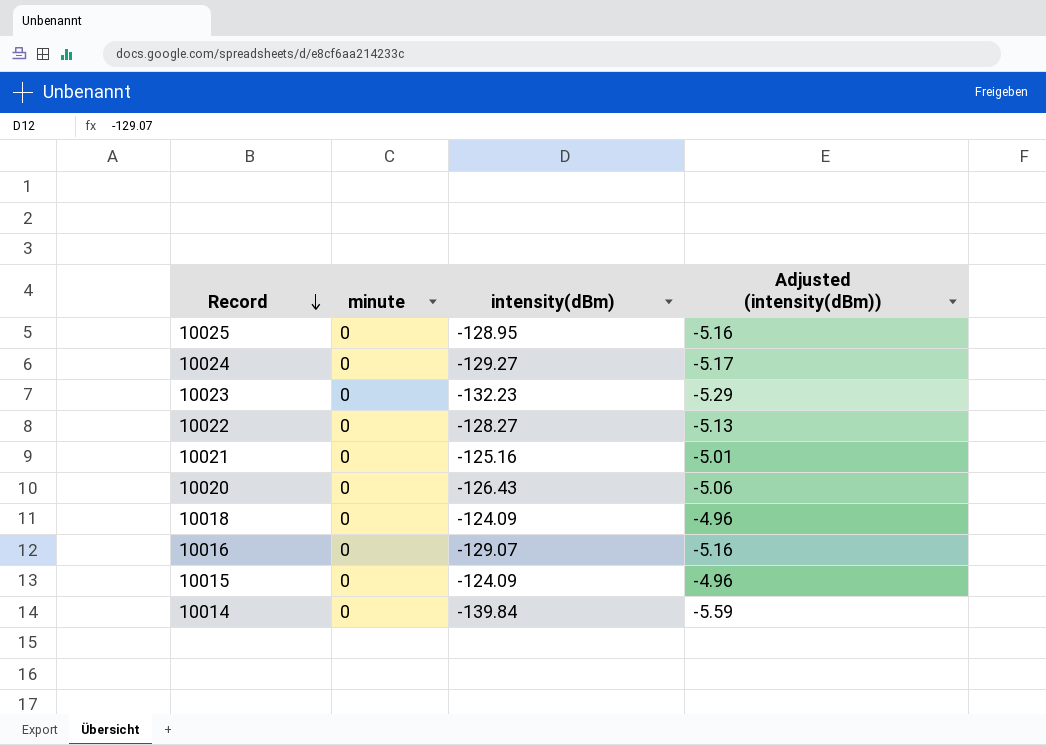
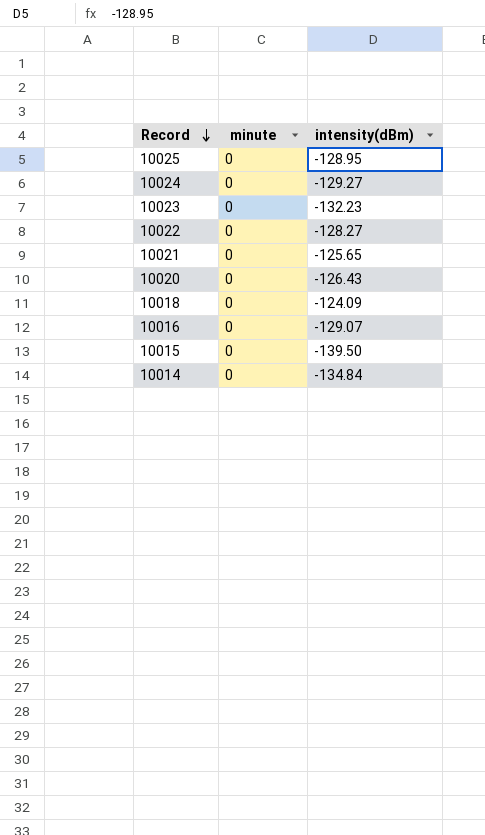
column Adjusted (intensity(dBm)) | formula: [intensity(dBm)] * 0.04 -> none
10021 | intensity(dBm): -125.16 -> -125.65
10015 | intensity(dBm): -124.09 -> -139.50
10014 | intensity(dBm): -139.84 -> -134.84

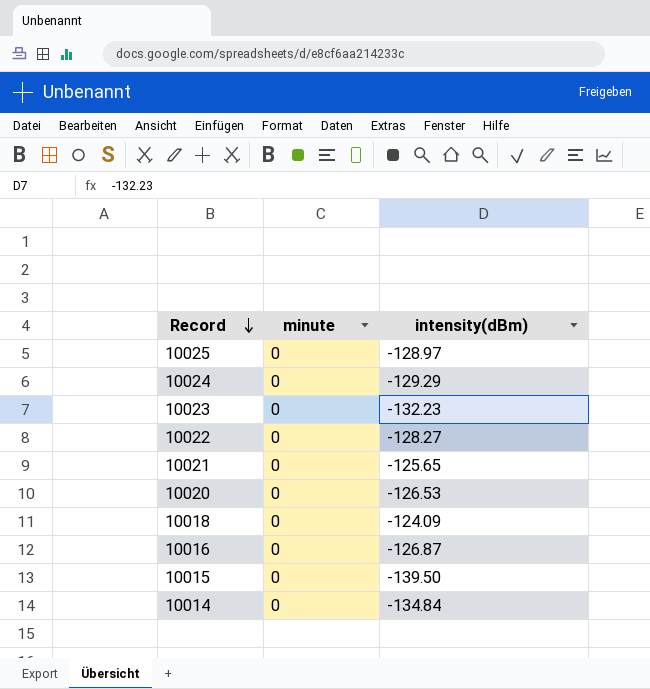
10025 | intensity(dBm): -128.95 -> -128.97
10024 | intensity(dBm): -129.27 -> -129.29
10020 | intensity(dBm): -126.43 -> -126.53
10016 | intensity(dBm): -129.07 -> -126.87

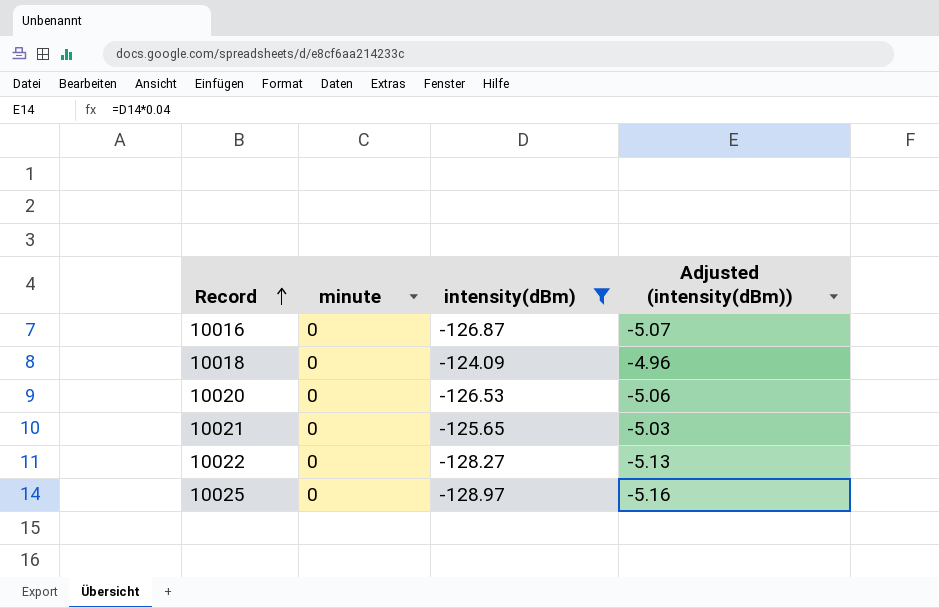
filter: none -> intensity(dBm) >= -128.97
row order: Record descending -> Record ascending
column Adjusted (intensity(dBm)) | formula: none -> [intensity(dBm)] * 0.04

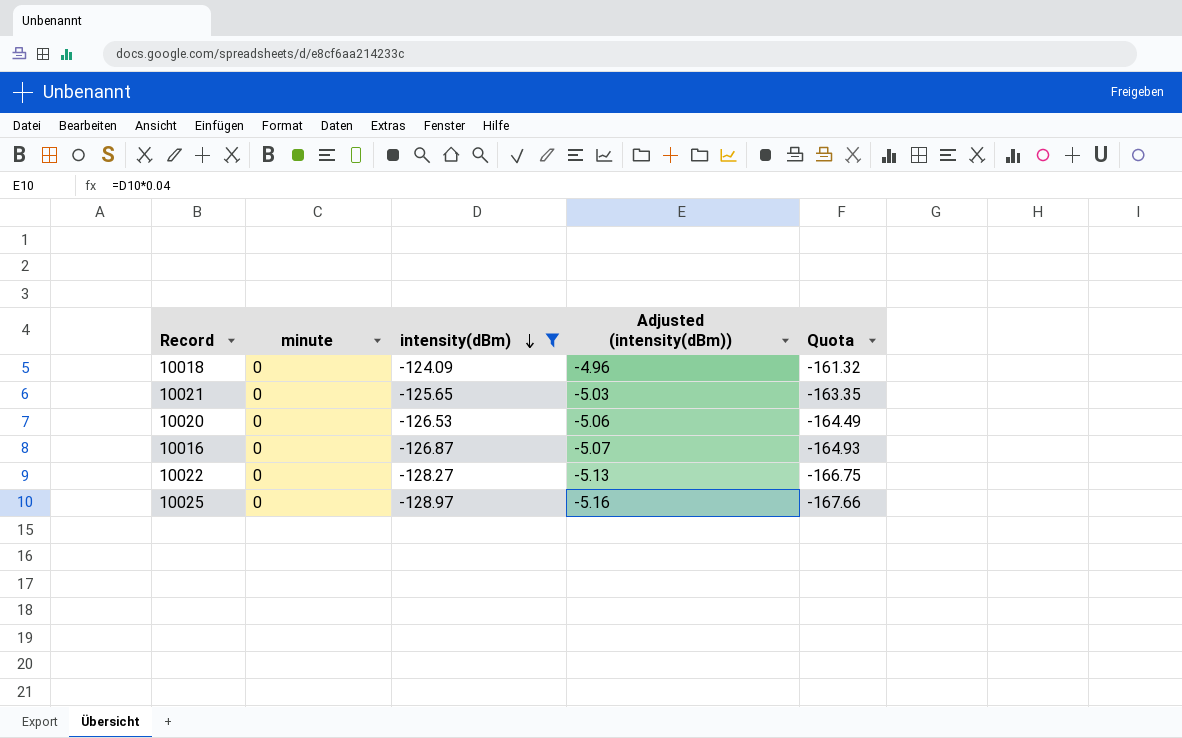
row order: Record ascending -> intensity(dBm) descending
column Quota | formula: none -> [intensity(dBm)] * 1.3

